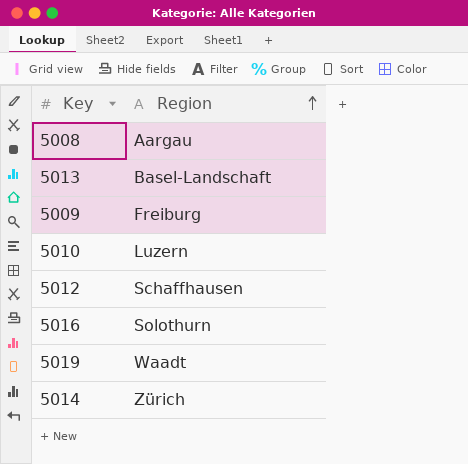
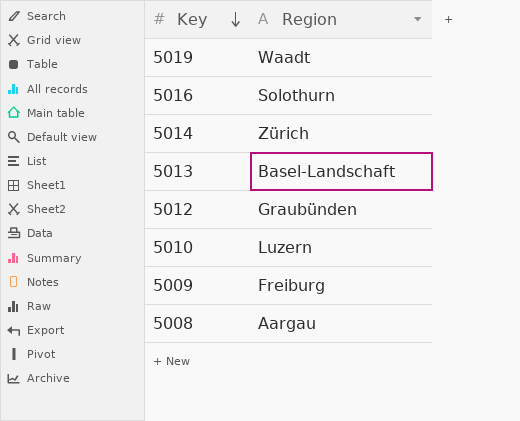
row order: Region ascending -> Key descending
5012 | Region: Schaffhausen -> Graubünden

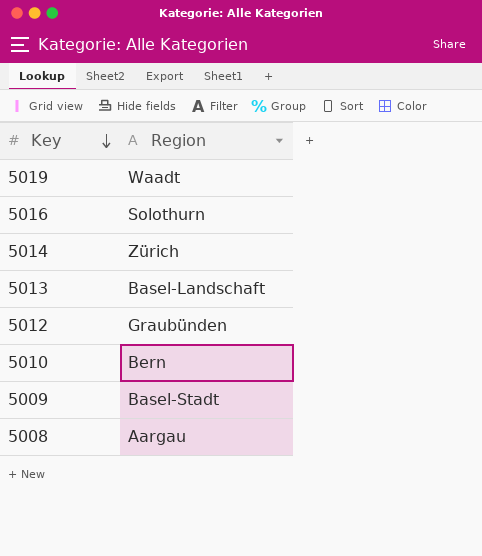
5010 | Region: Luzern -> Bern
5009 | Region: Freiburg -> Basel-Stadt

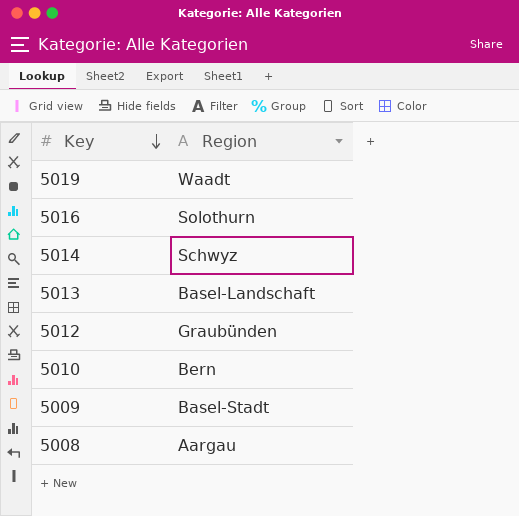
5014 | Region: Zürich -> Schwyz

